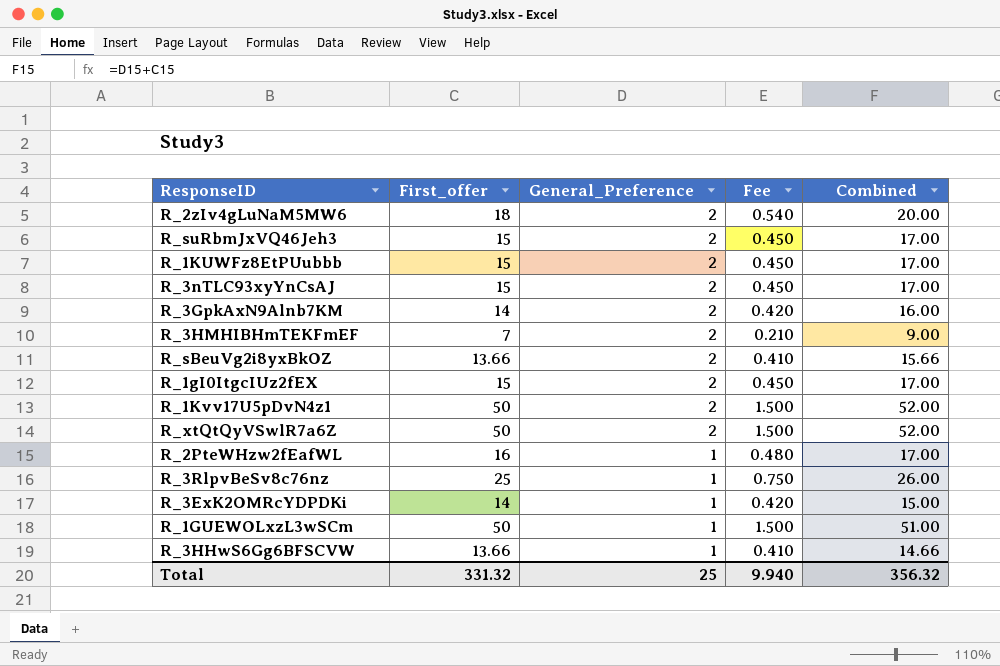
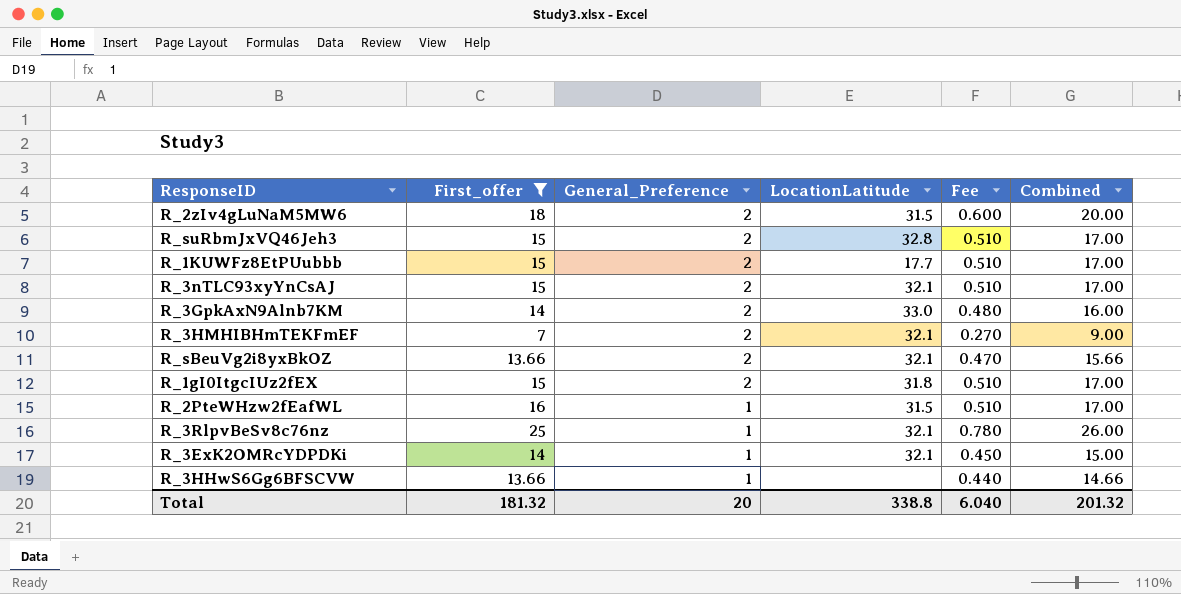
filter: none -> First_offer != 50
column LocationLatitude | position: none -> 4
column Fee | formula: [First_offer] * 0.03 -> [Combined] * 0.03
Total | First_offer: 331.32 -> 181.32
Total | General_Preference: 25 -> 20
Total | Fee: 9.940 -> 6.040
Total | Combined: 356.32 -> 201.32

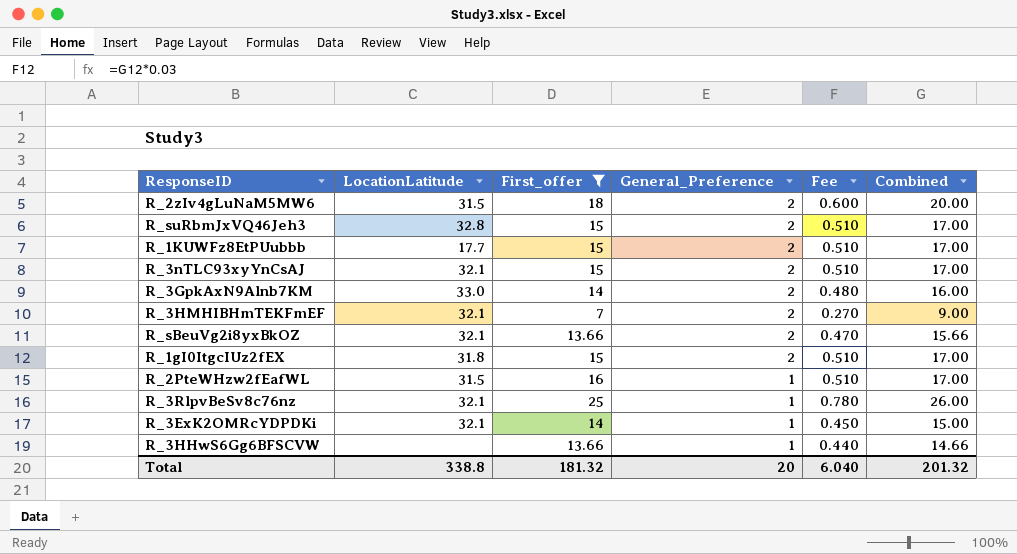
column LocationLatitude | position: 4 -> 2

